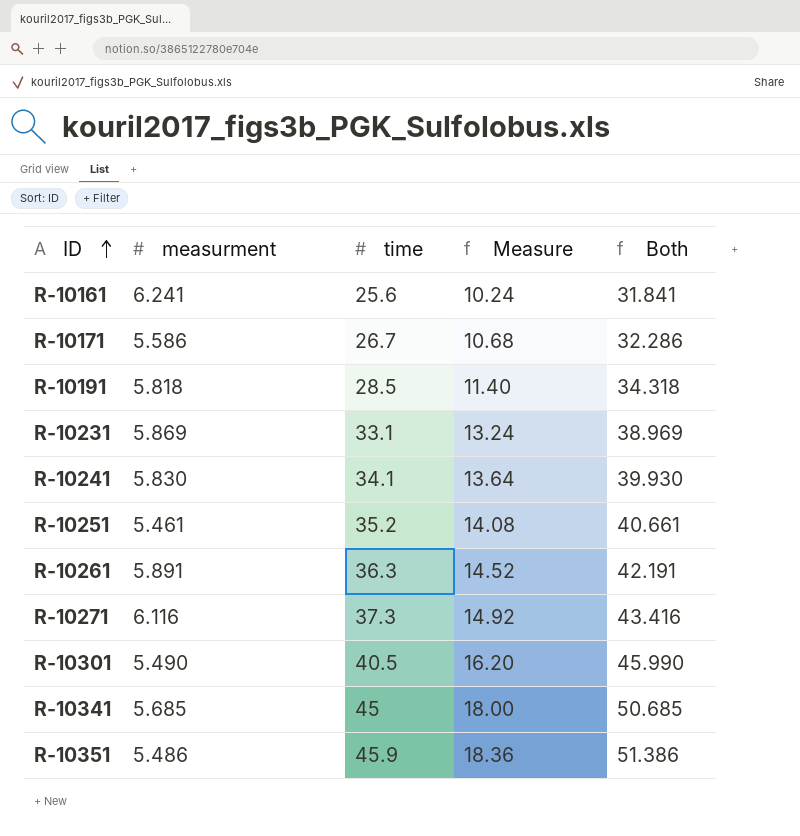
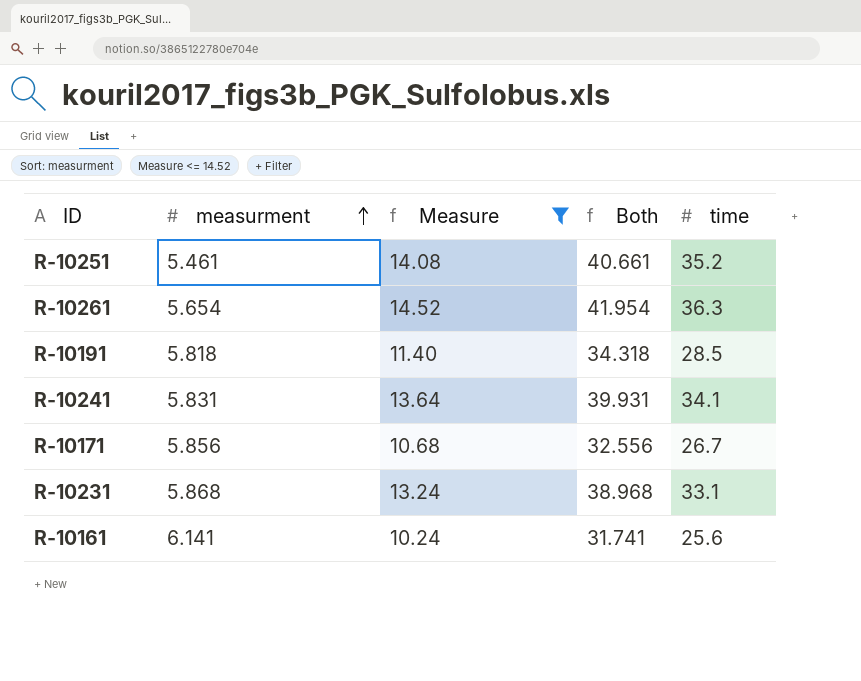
filter: none -> Measure <= 14.52
row order: ID ascending -> measurment ascending
column time | position: 3 -> 5
R-10261 | measurment: 5.891 -> 5.654
R-10261 | Both: 42.191 -> 41.954
R-10241 | measurment: 5.830 -> 5.831
R-10241 | Both: 39.930 -> 39.931
R-10171 | measurment: 5.586 -> 5.856
R-10171 | Both: 32.286 -> 32.556
R-10231 | measurment: 5.869 -> 5.868
R-10231 | Both: 38.969 -> 38.968
R-10161 | measurment: 6.241 -> 6.141
R-10161 | Both: 31.841 -> 31.741

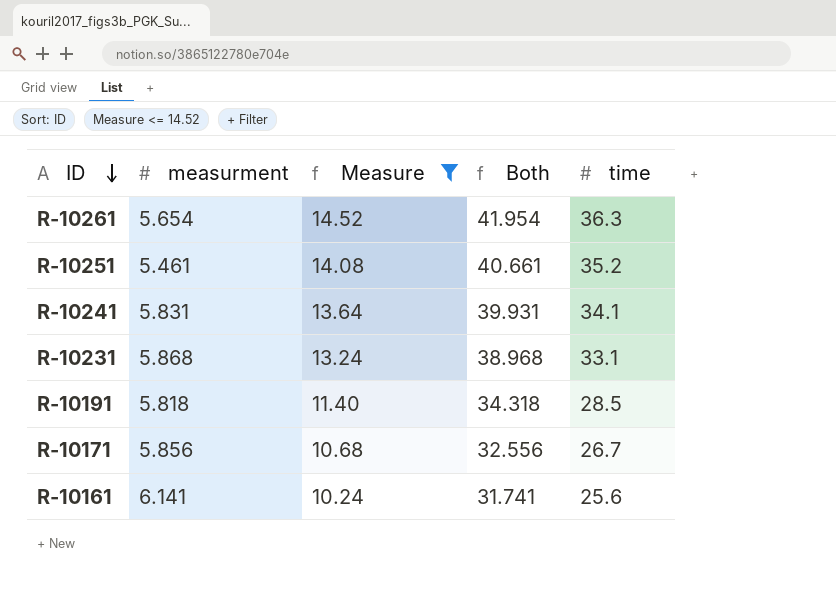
row order: measurment ascending -> ID descending

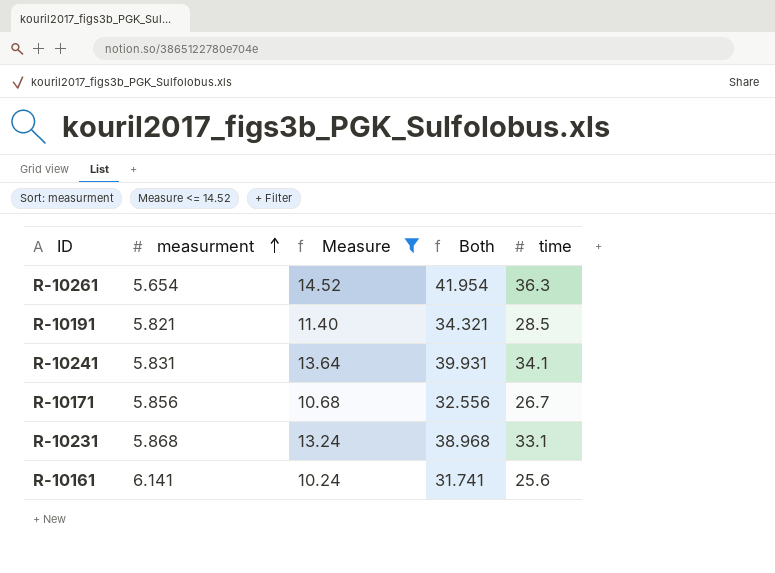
row order: ID descending -> measurment ascending
row R-10251: 5.461 | 14.08 | 40.661 | 35.2 -> none
R-10191 | measurment: 5.818 -> 5.821
R-10191 | Both: 34.318 -> 34.321

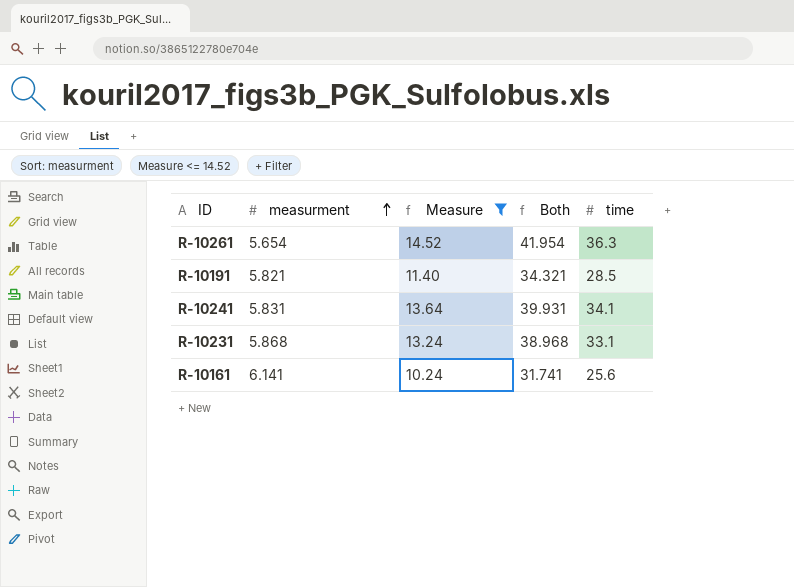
row R-10171: 5.856 | 10.68 | 32.556 | 26.7 -> none

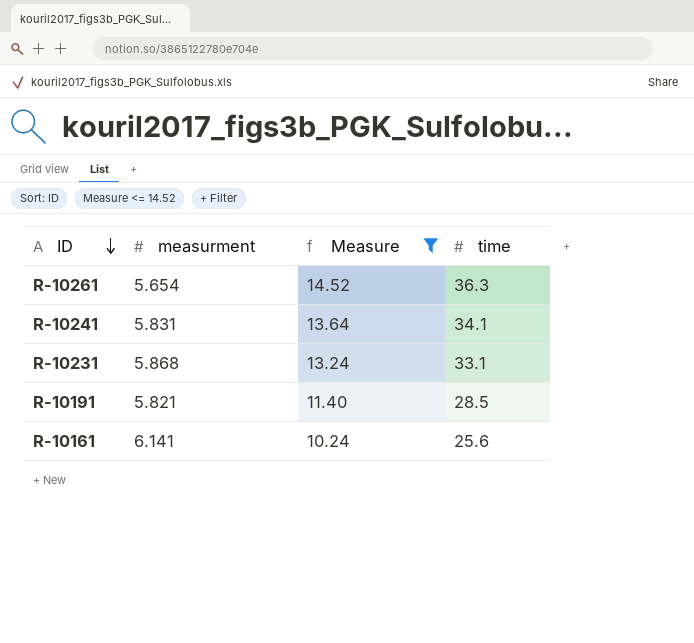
row order: measurment ascending -> ID descending
column Both | formula: [measurment] + [time] -> none

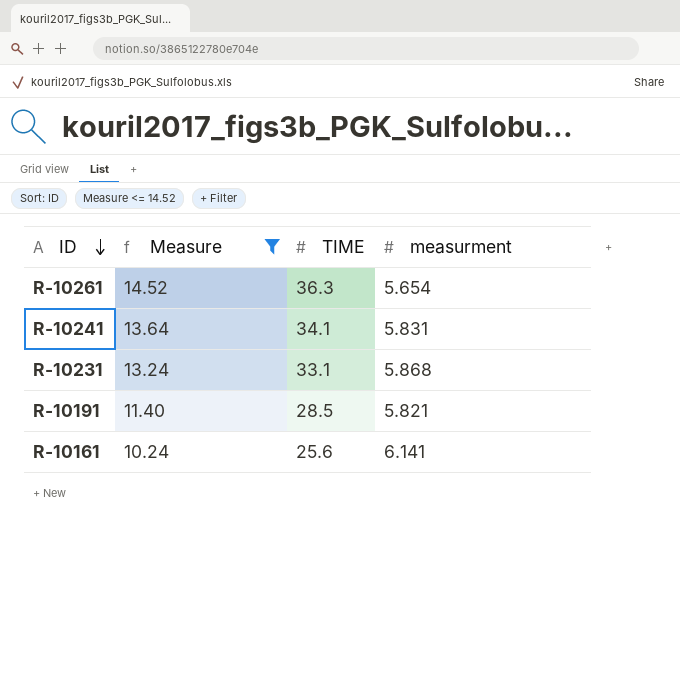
column name: time -> TIME
column measurment | position: 2 -> 4

